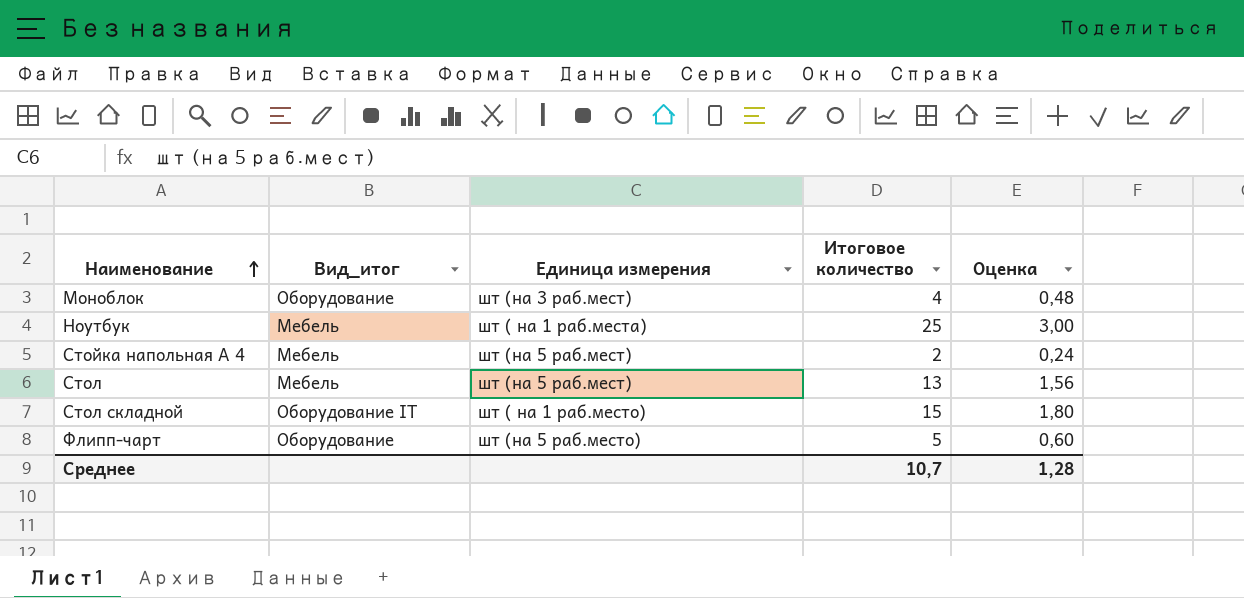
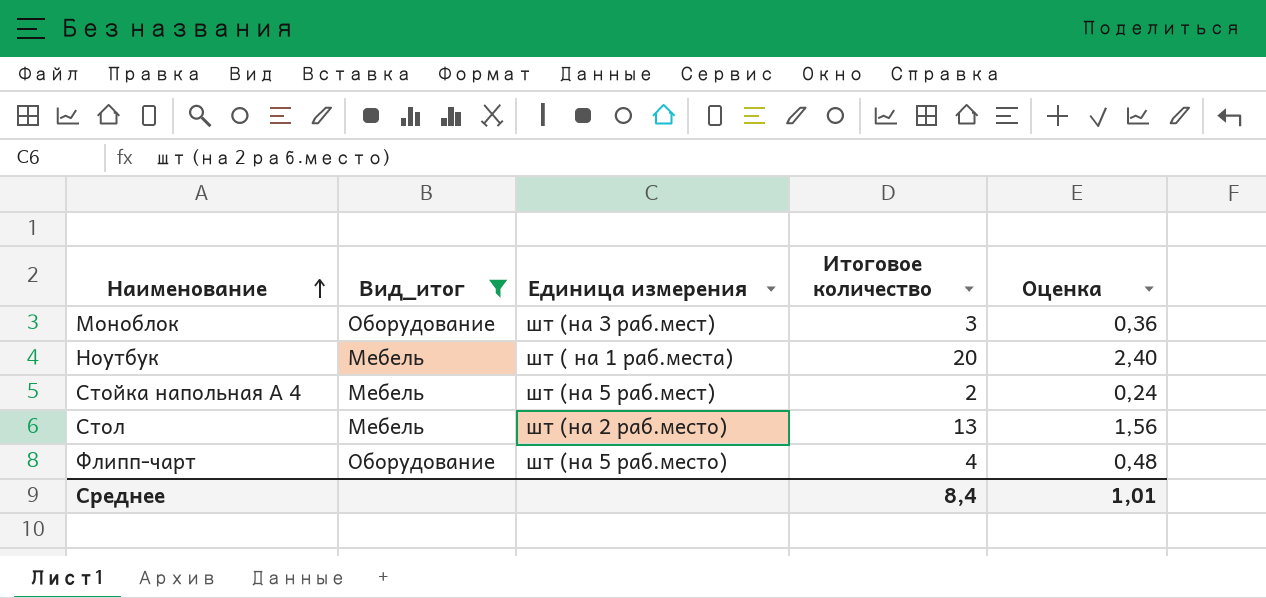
filter: none -> Вид_итог != Оборудование IT
Моноблок | Итоговое количество: 4 -> 3
Моноблок | Оценка: 0,48 -> 0,36
Ноутбук | Итоговое количество: 25 -> 20
Ноутбук | Оценка: 3,00 -> 2,40
Стол | Единица измерения: шт (на 5 раб.мест) -> шт (на 2 раб.место)
Флипп-чарт | Итоговое количество: 5 -> 4
Флипп-чарт | Оценка: 0,60 -> 0,48
Среднее | Итоговое количество: 10,7 -> 8,4
Среднее | Оценка: 1,28 -> 1,01

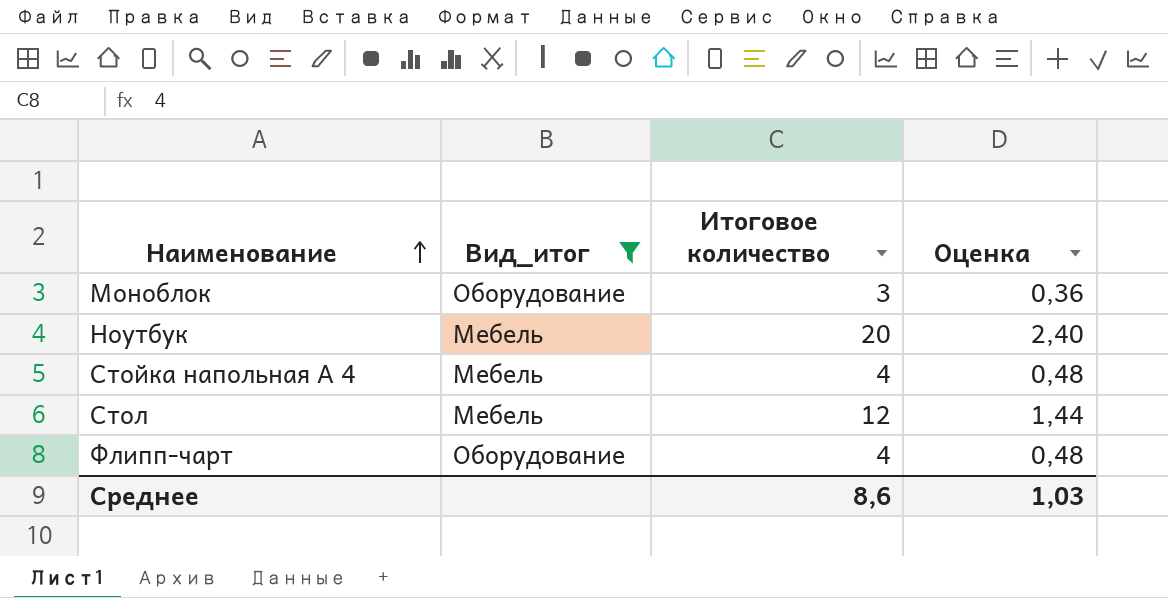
column Единица измерения | position: 3 -> none
Стойка напольная А 4 | Итоговое количество: 2 -> 4
Стойка напольная А 4 | Оценка: 0,24 -> 0,48
Стол | Итоговое количество: 13 -> 12
Стол | Оценка: 1,56 -> 1,44
Среднее | Итоговое количество: 8,4 -> 8,6
Среднее | Оценка: 1,01 -> 1,03

